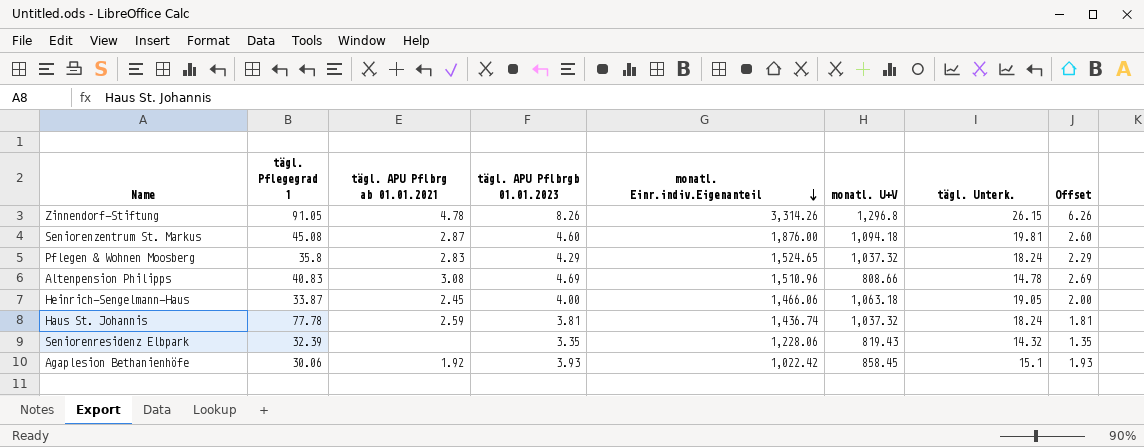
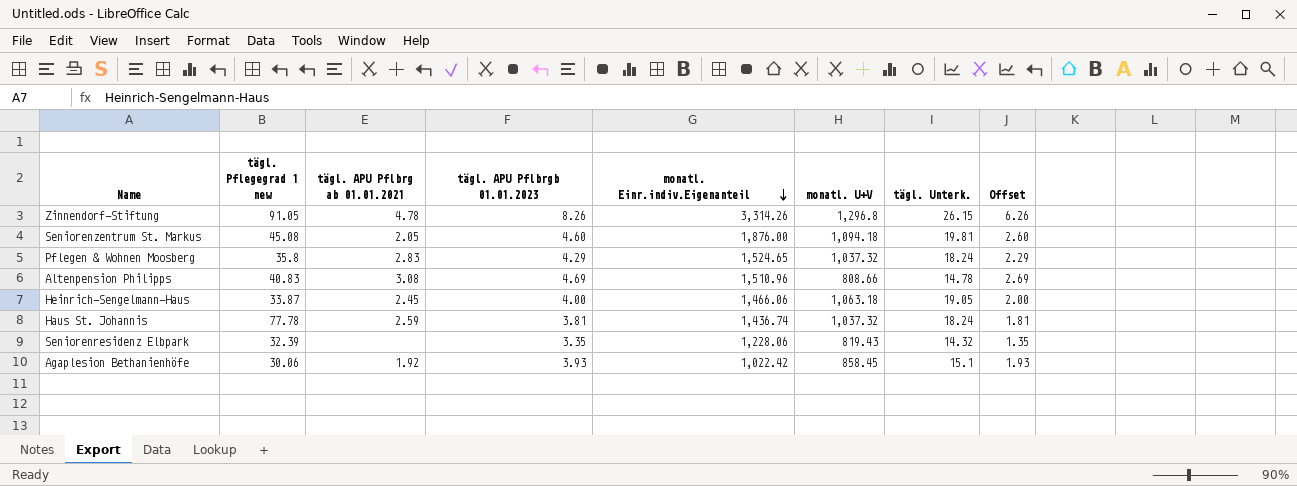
column name: tägl. Pflegegrad 1 -> tägl. Pflegegrad 1 new
Seniorenzentrum St. Markus | tägl. APU Pflbrg ab 01.01.2021: 2.87 -> 2.05

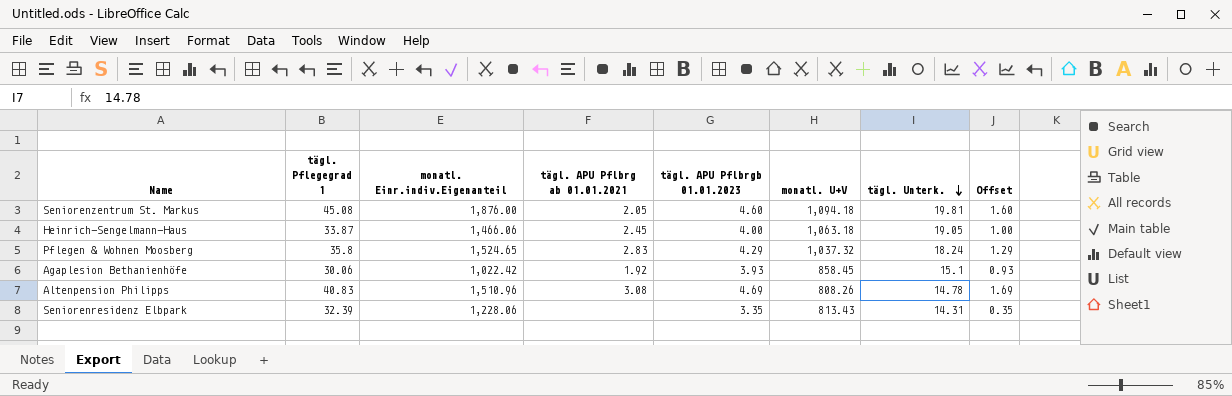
row order: monatl. Einr.indiv.Eigenanteil descending -> tägl. Unterk. descending
column name: tägl. Pflegegrad 1 new -> tägl. Pflegegrad 1
column monatl. Einr.indiv.Eigenanteil | position: 5 -> 3
column Offset | formula: [tägl. APU Pflbrgb 01.01.2023] - 2 -> [tägl. APU Pflbrgb 01.01.2023] - 3
row Zinnendorf-Stiftung: 91.05 | 4.78 | 8.26 | 3,314.26 | 1,296.8 | 26.15 | 6.26 -> none
row Haus St. Johannis: 77.78 | 2.59 | 3.81 | 1,436.74 | 1,037.32 | 18.24 | 1.81 -> none
Altenpension Philipps | monatl. U+V: 808.66 -> 808.26
Seniorenresidenz Elbpark | monatl. U+V: 819.43 -> 813.43
Seniorenresidenz Elbpark | tägl. Unterk.: 14.32 -> 14.31

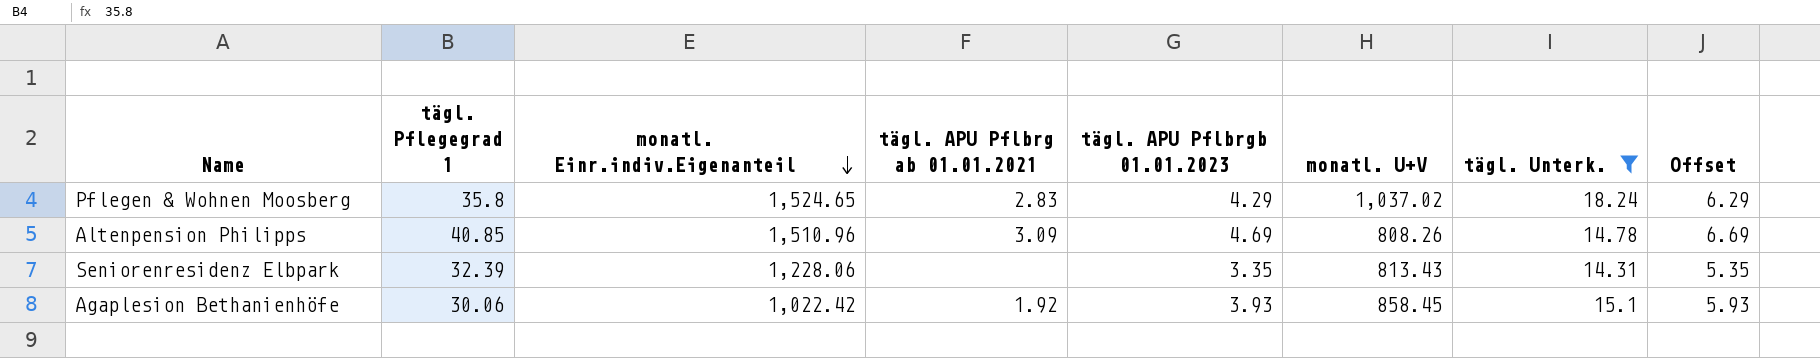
filter: none -> tägl. Unterk. <= 18.24
row order: tägl. Unterk. descending -> monatl. Einr.indiv.Eigenanteil descending
column Offset | formula: [tägl. APU Pflbrgb 01.01.2023] - 3 -> [tägl. APU Pflbrgb 01.01.2023] + 2
Pflegen & Wohnen Moosberg | monatl. U+V: 1,037.32 -> 1,037.02
Altenpension Philipps | tägl. Pflegegrad 1: 40.83 -> 40.85
Altenpension Philipps | tägl. APU Pflbrg ab 01.01.2021: 3.08 -> 3.09

